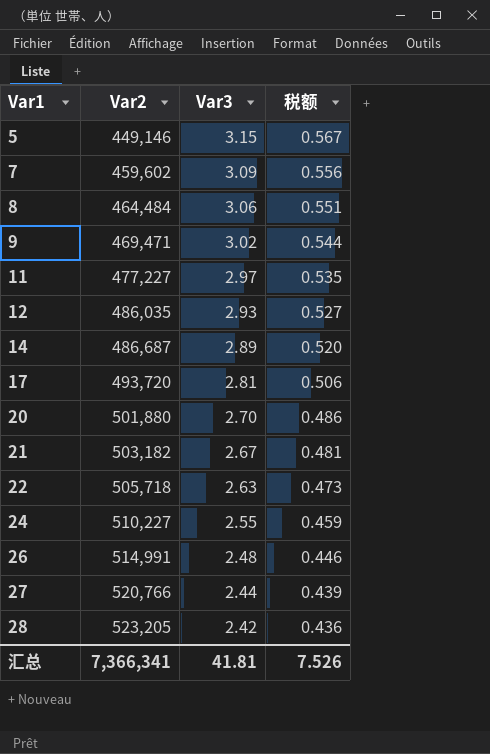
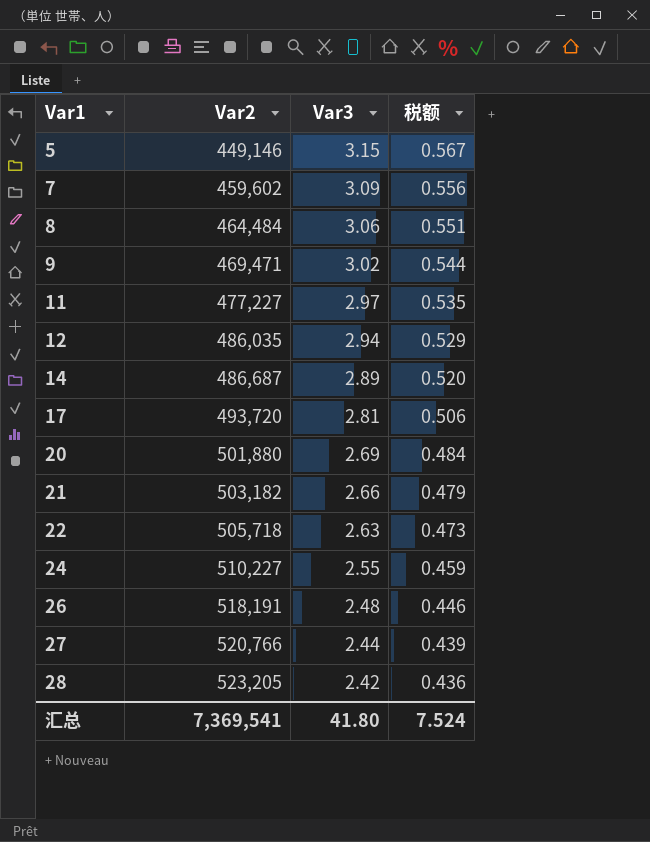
12 | Var3: 2.93 -> 2.94
12 | 税额: 0.527 -> 0.529
20 | Var3: 2.70 -> 2.69
20 | 税额: 0.486 -> 0.484
21 | Var3: 2.67 -> 2.66
21 | 税额: 0.481 -> 0.479
26 | Var2: 514,991 -> 518,191
汇总 | Var2: 7,366,341 -> 7,369,541
汇总 | Var3: 41.81 -> 41.80
汇总 | 税额: 7.526 -> 7.524

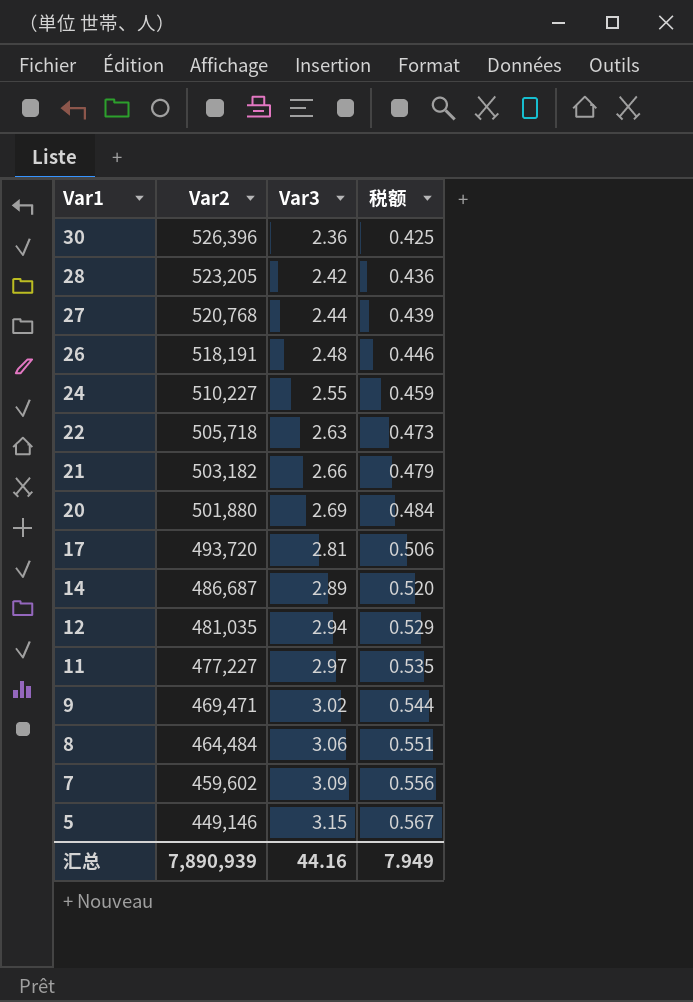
row order: Var1 ascending -> Var1 descending
row 30: none -> 526,396 | 2.36 | 0.425
27 | Var2: 520,766 -> 520,768
12 | Var2: 486,035 -> 481,035
汇总 | Var2: 7,369,541 -> 7,890,939
汇总 | Var3: 41.80 -> 44.16
汇总 | 税额: 7.524 -> 7.949

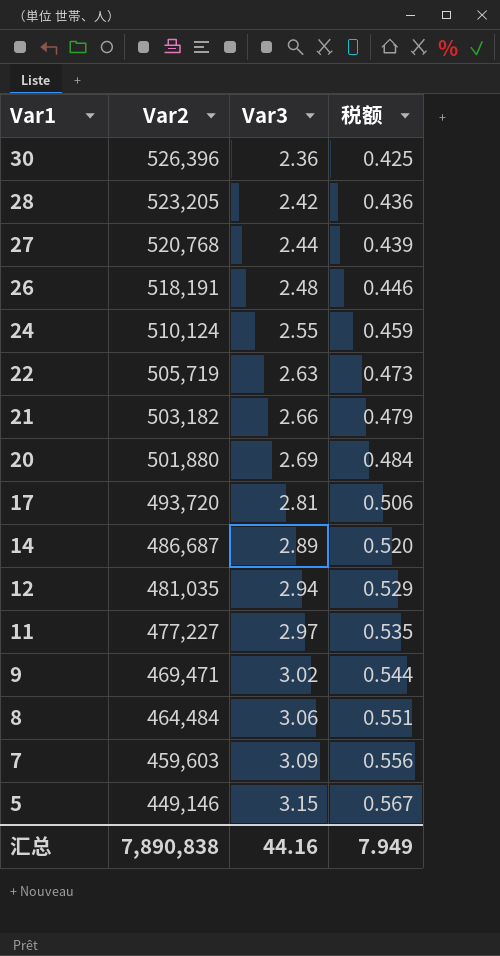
24 | Var2: 510,227 -> 510,124
22 | Var2: 505,718 -> 505,719
7 | Var2: 459,602 -> 459,603
汇总 | Var2: 7,890,939 -> 7,890,838

